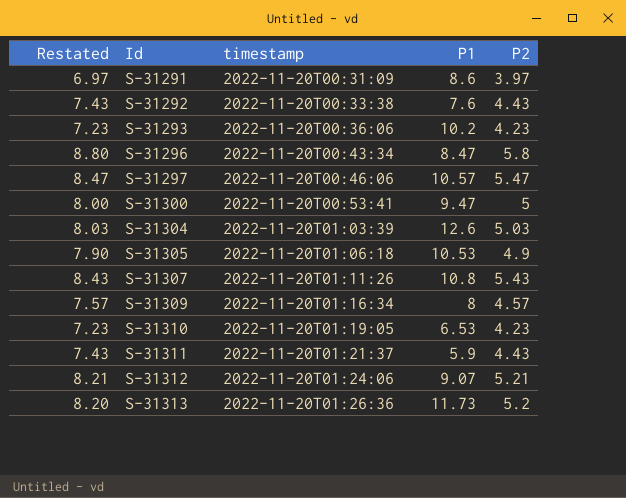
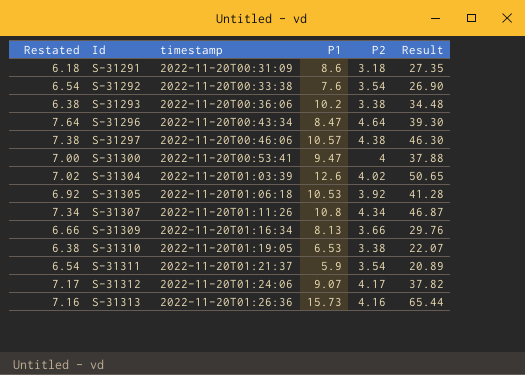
column Result | formula: none -> [P1] * [P2]
S-31291 | Restated: 6.97 -> 6.18
S-31291 | P2: 3.97 -> 3.18
S-31292 | Restated: 7.43 -> 6.54
S-31292 | P2: 4.43 -> 3.54
S-31293 | Restated: 7.23 -> 6.38
S-31293 | P2: 4.23 -> 3.38
S-31296 | Restated: 8.80 -> 7.64
S-31296 | P2: 5.8 -> 4.64
S-31297 | Restated: 8.47 -> 7.38
S-31297 | P2: 5.47 -> 4.38
S-31300 | Restated: 8.00 -> 7.00
S-31300 | P2: 5 -> 4
S-31304 | Restated: 8.03 -> 7.02
S-31304 | P2: 5.03 -> 4.02
S-31305 | Restated: 7.90 -> 6.92
S-31305 | P2: 4.9 -> 3.92
S-31307 | Restated: 8.43 -> 7.34
S-31307 | P2: 5.43 -> 4.34
S-31309 | Restated: 7.57 -> 6.66
S-31309 | P1: 8 -> 8.13
S-31309 | P2: 4.57 -> 3.66
S-31310 | Restated: 7.23 -> 6.38
S-31310 | P2: 4.23 -> 3.38
S-31311 | Restated: 7.43 -> 6.54
S-31311 | P2: 4.43 -> 3.54
S-31312 | Restated: 8.21 -> 7.17
S-31312 | P2: 5.21 -> 4.17
S-31313 | Restated: 8.20 -> 7.16
S-31313 | P1: 11.73 -> 15.73
S-31313 | P2: 5.2 -> 4.16

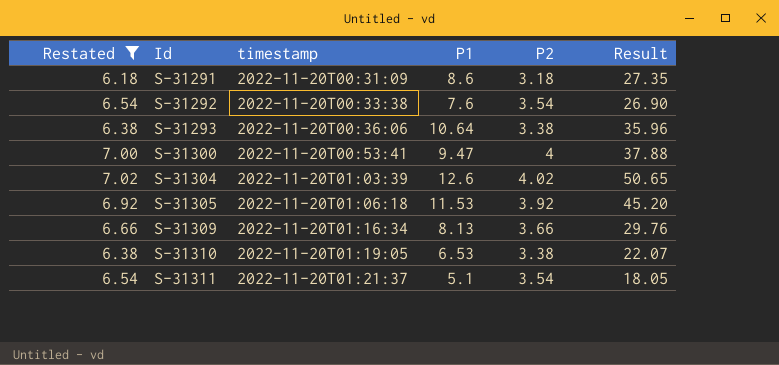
filter: none -> Restated <= 7.02
S-31293 | P1: 10.2 -> 10.64
S-31293 | Result: 34.48 -> 35.96
S-31305 | P1: 10.53 -> 11.53
S-31305 | Result: 41.28 -> 45.20
S-31311 | P1: 5.9 -> 5.1
S-31311 | Result: 20.89 -> 18.05

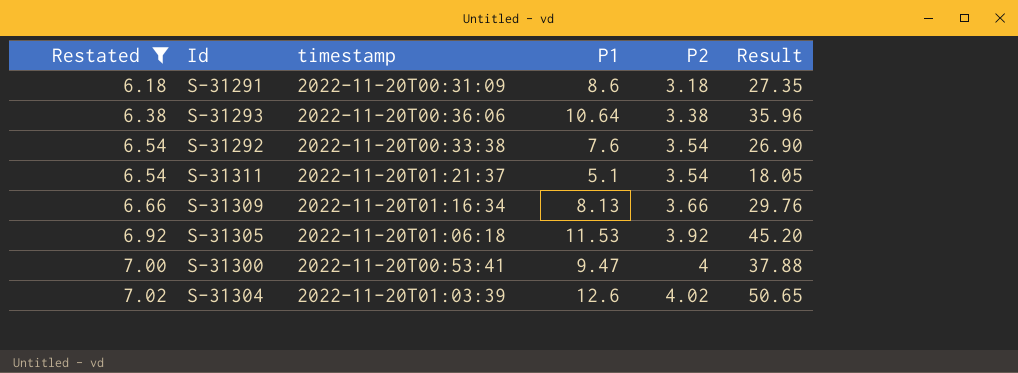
row order: Id ascending -> Restated ascending
row S-31310: 6.38 | 2022-11-20T01:19:05 | 6.53 | 3.38 | 22.07 -> none

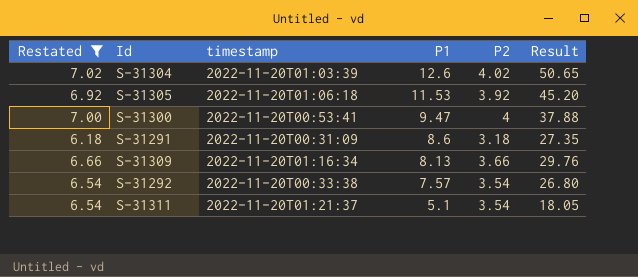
row order: Restated ascending -> P1 descending
row S-31293: 6.38 | 2022-11-20T00:36:06 | 10.64 | 3.38 | 35.96 -> none
S-31292 | P1: 7.6 -> 7.57
S-31292 | Result: 26.90 -> 26.80

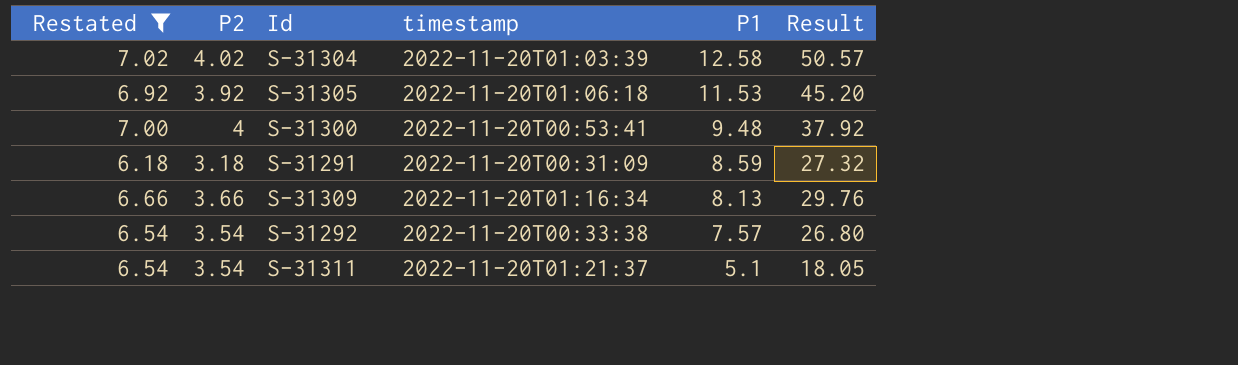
column P2 | position: 5 -> 2
S-31304 | P1: 12.6 -> 12.58
S-31304 | Result: 50.65 -> 50.57
S-31300 | P1: 9.47 -> 9.48
S-31300 | Result: 37.88 -> 37.92
S-31291 | P1: 8.6 -> 8.59
S-31291 | Result: 27.35 -> 27.32

